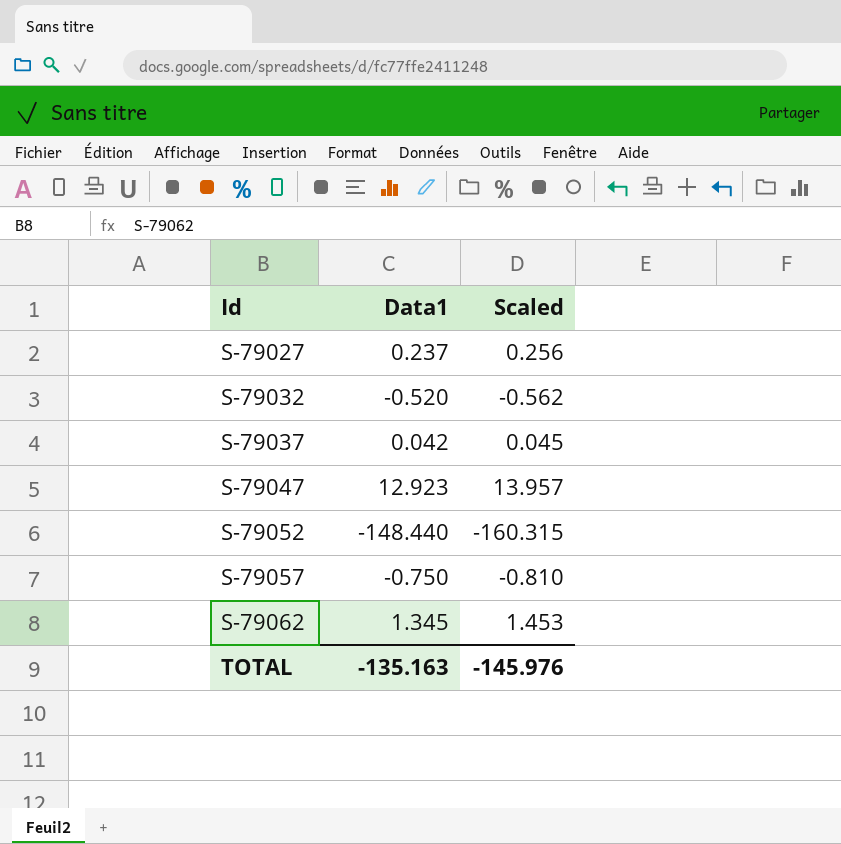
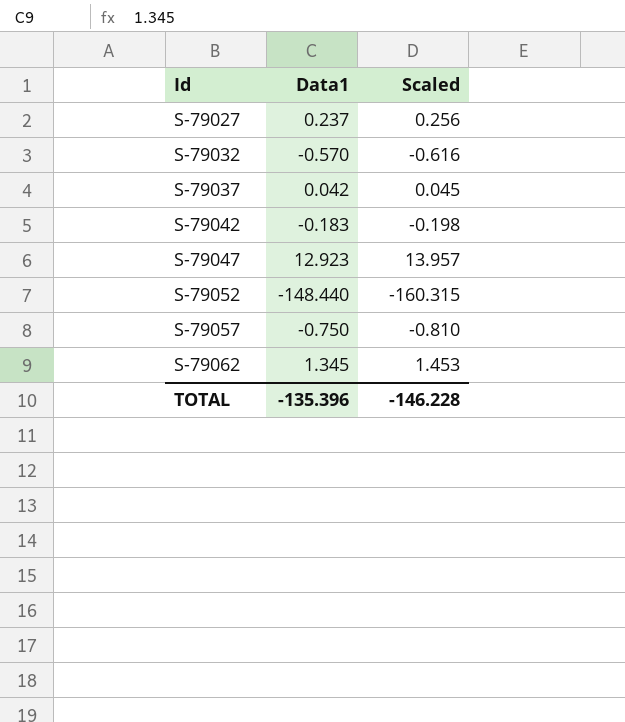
S-79032 | Data1: -0.520 -> -0.570
S-79032 | Scaled: -0.562 -> -0.616
row S-79042: none -> -0.183 | -0.198
TOTAL | Data1: -135.163 -> -135.396
TOTAL | Scaled: -145.976 -> -146.228

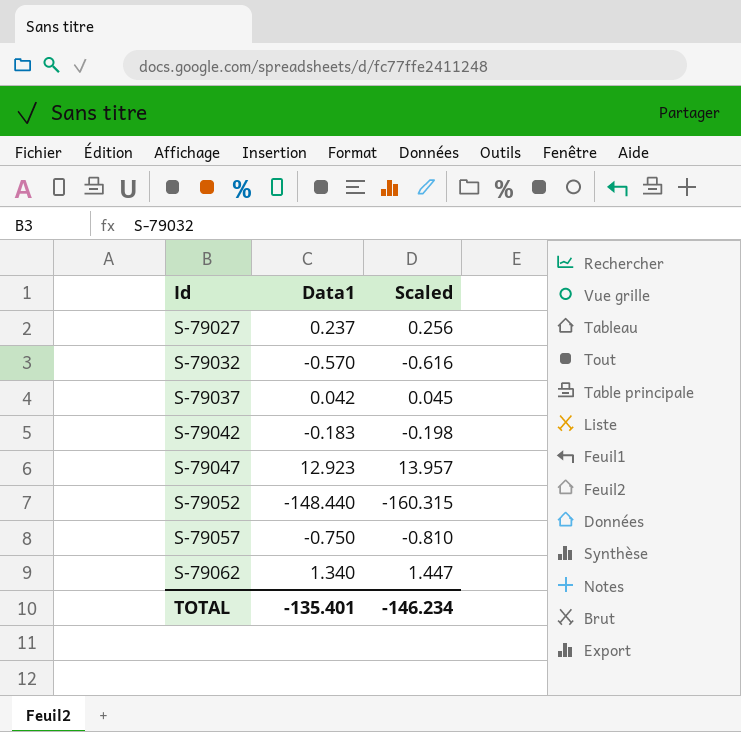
S-79062 | Data1: 1.345 -> 1.340
S-79062 | Scaled: 1.453 -> 1.447
TOTAL | Data1: -135.396 -> -135.401
TOTAL | Scaled: -146.228 -> -146.234

